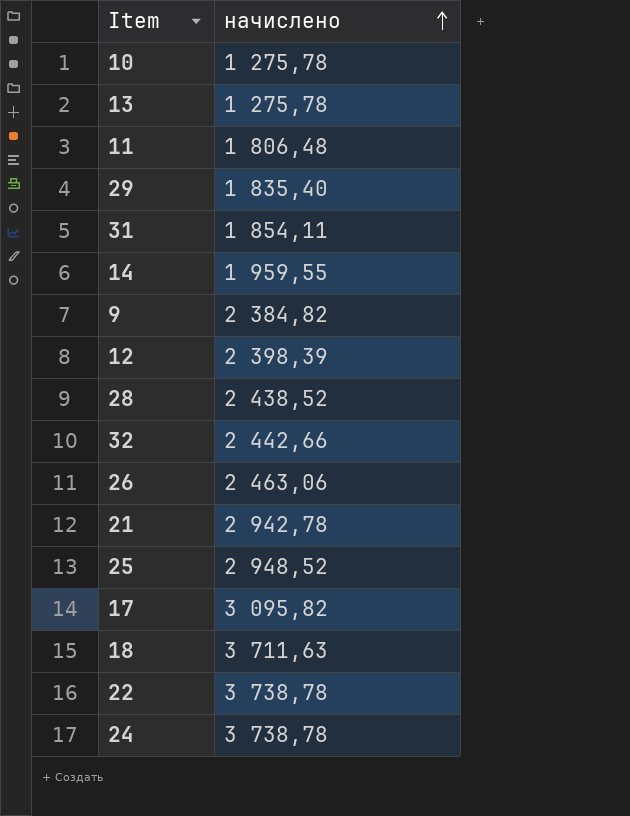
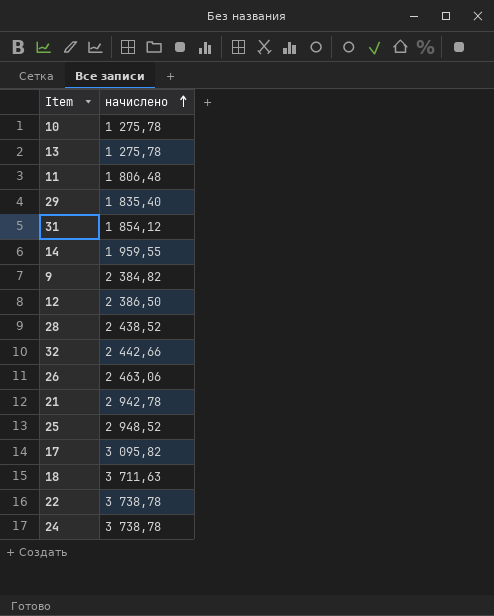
31 | начислено: 1 854,11 -> 1 854,12
12 | начислено: 2 398,39 -> 2 386,50

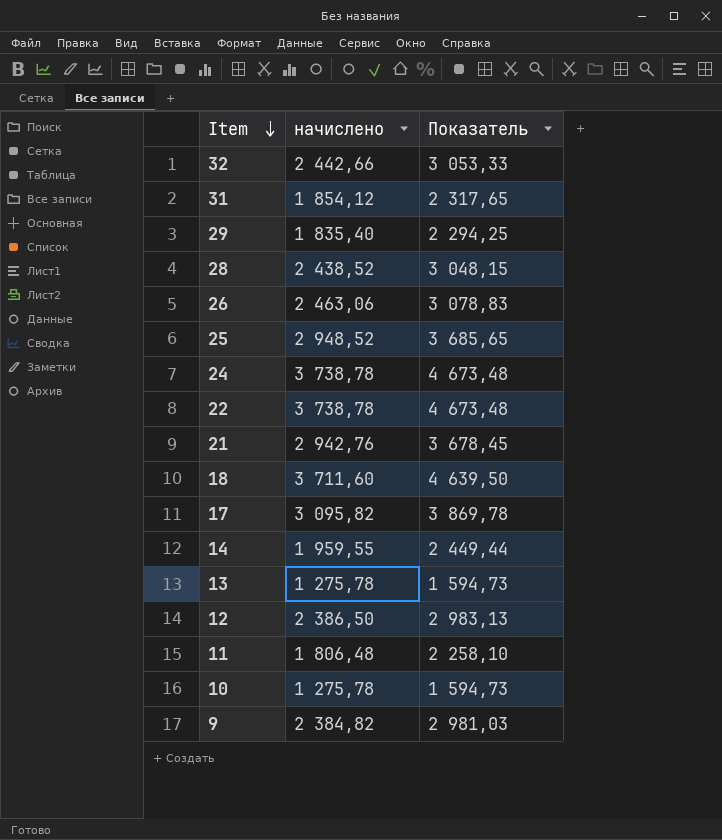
row order: начислено ascending -> Item descending
column Показатель | formula: none -> [начислено] * 1,25
21 | начислено: 2 942,78 -> 2 942,76
18 | начислено: 3 711,63 -> 3 711,60

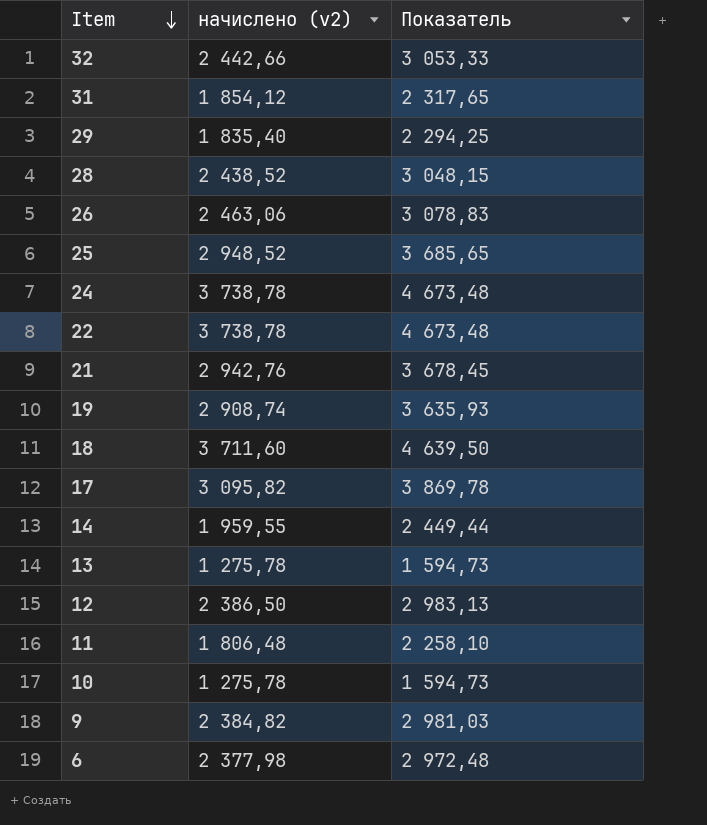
column name: начислено -> начислено (v2)
row 19: none -> 2 908,74 | 3 635,93
row 6: none -> 2 377,98 | 2 972,48

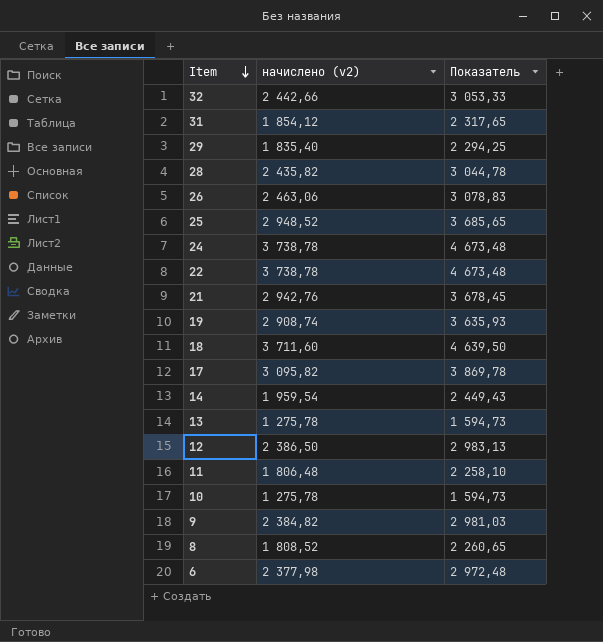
28 | начислено (v2): 2 438,52 -> 2 435,82
28 | Показатель: 3 048,15 -> 3 044,78
14 | начислено (v2): 1 959,55 -> 1 959,54
14 | Показатель: 2 449,44 -> 2 449,43
row 8: none -> 1 808,52 | 2 260,65

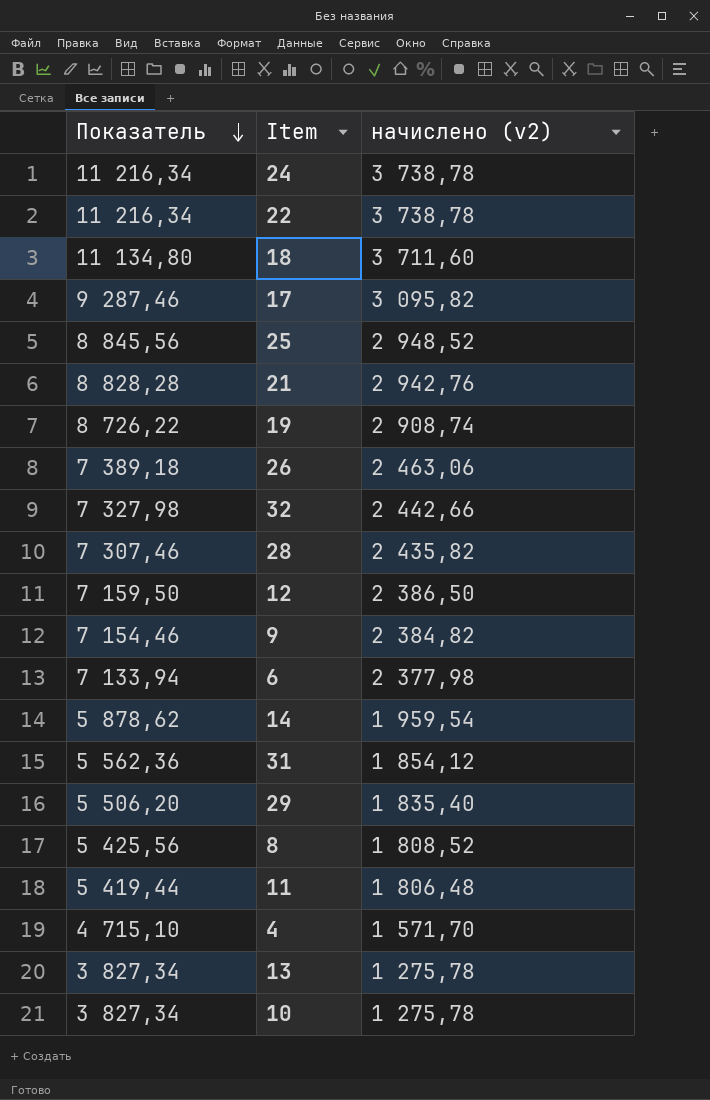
row order: Item descending -> Показатель descending
column Показатель | formula: [начислено (v2)] * 1,25 -> [начислено (v2)] * 3
column Показатель | position: 3 -> 1
row 4: none -> 4 715,10 | 1 571,70

